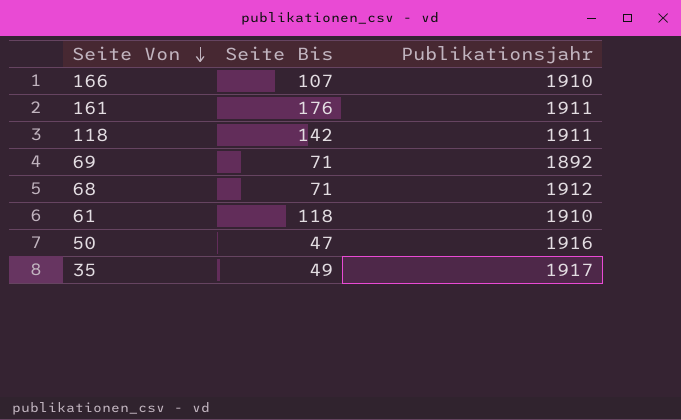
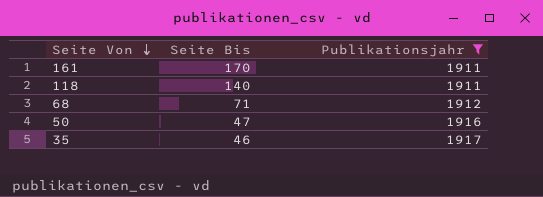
filter: none -> Publikationsjahr >= 1911
161 | Seite Bis: 176 -> 170
118 | Seite Bis: 142 -> 140
35 | Seite Bis: 49 -> 46

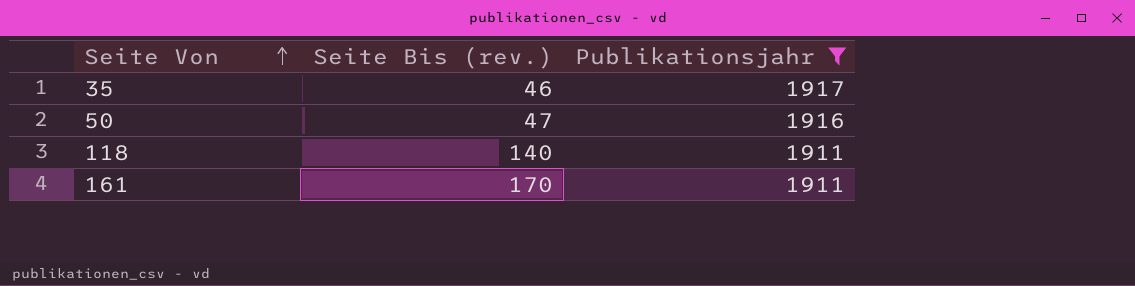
row order: Seite Von descending -> Seite Von ascending
column name: Seite Bis -> Seite Bis (rev.)
row 68: 71 | 1912 -> none

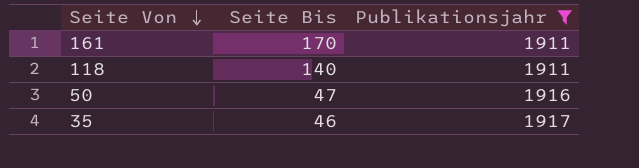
row order: Seite Von ascending -> Seite Von descending
column name: Seite Bis (rev.) -> Seite Bis

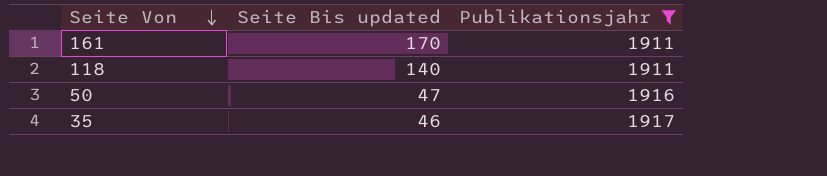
column name: Seite Bis -> Seite Bis updated

